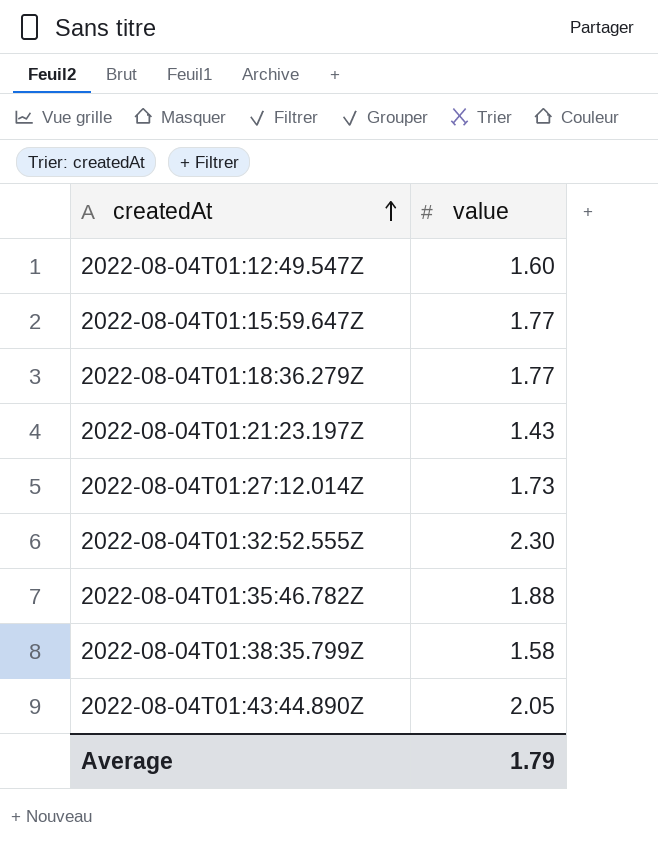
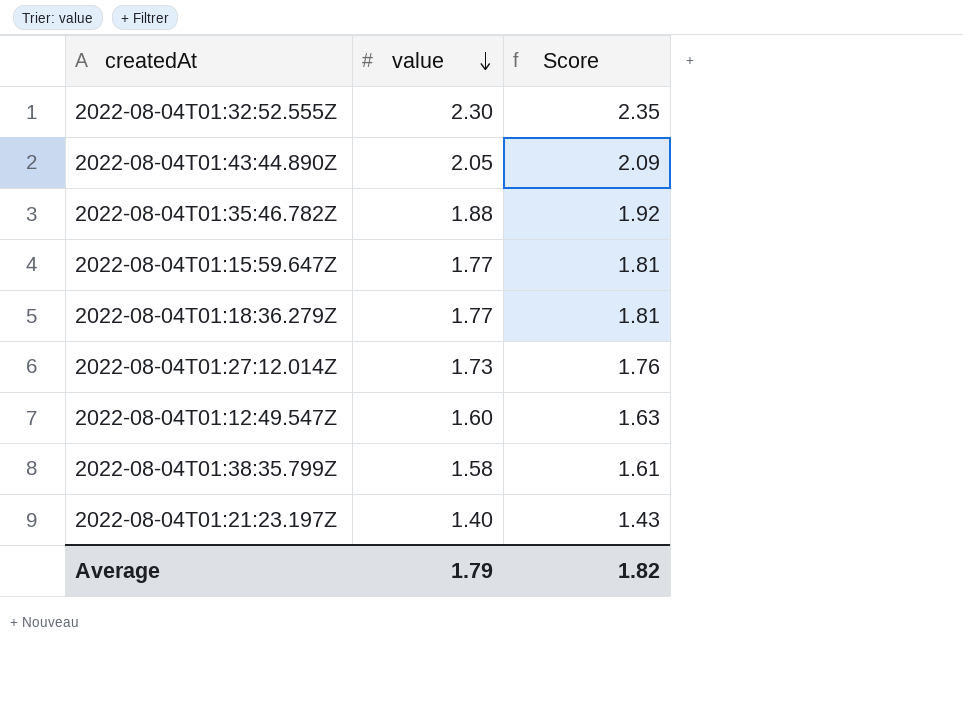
row order: createdAt ascending -> value descending
column Score | formula: none -> [value] * 1.02
2022-08-04T01:21:23.197Z | value: 1.43 -> 1.40

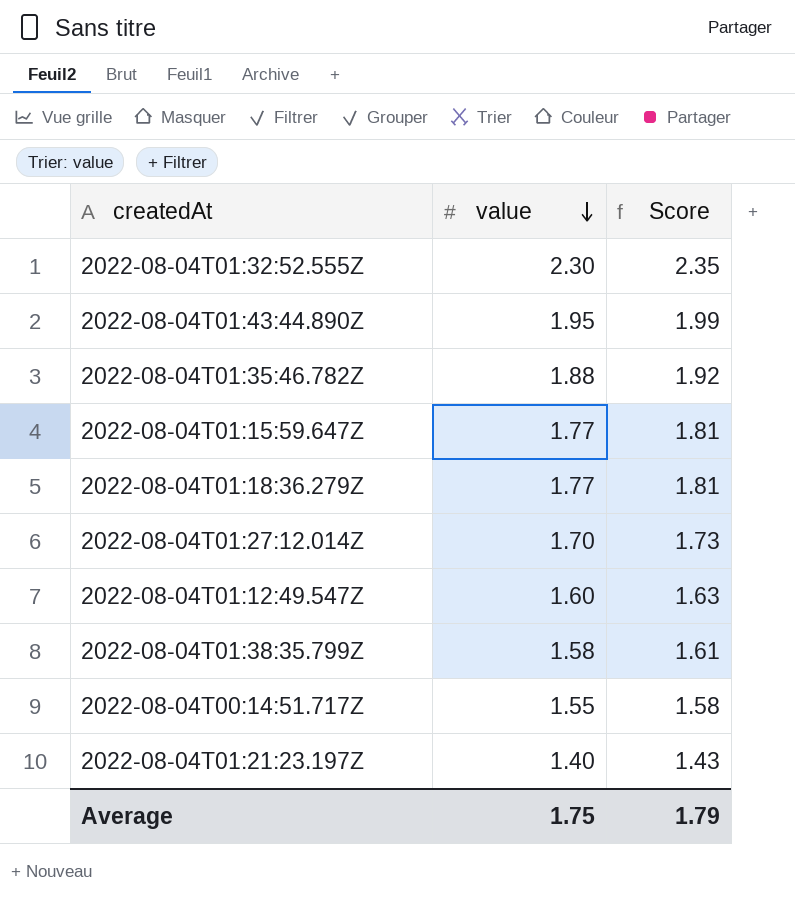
2022-08-04T01:43:44.890Z | value: 2.05 -> 1.95
2022-08-04T01:43:44.890Z | Score: 2.09 -> 1.99
2022-08-04T01:27:12.014Z | value: 1.73 -> 1.70
2022-08-04T01:27:12.014Z | Score: 1.76 -> 1.73
row 2022-08-04T00:14:51.717Z: none -> 1.55 | 1.58
Average | value: 1.79 -> 1.75
Average | Score: 1.82 -> 1.79

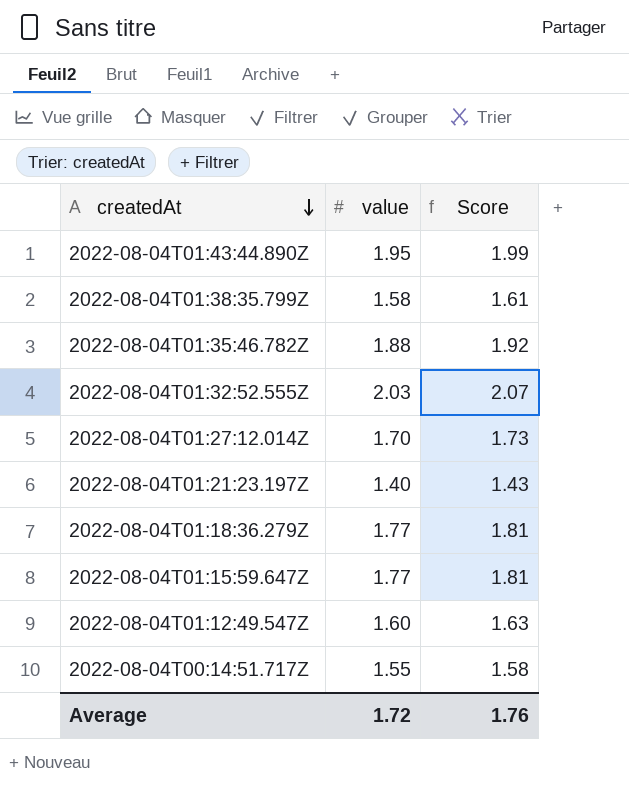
row order: value descending -> createdAt descending
2022-08-04T01:32:52.555Z | value: 2.30 -> 2.03
2022-08-04T01:32:52.555Z | Score: 2.35 -> 2.07
Average | value: 1.75 -> 1.72
Average | Score: 1.79 -> 1.76

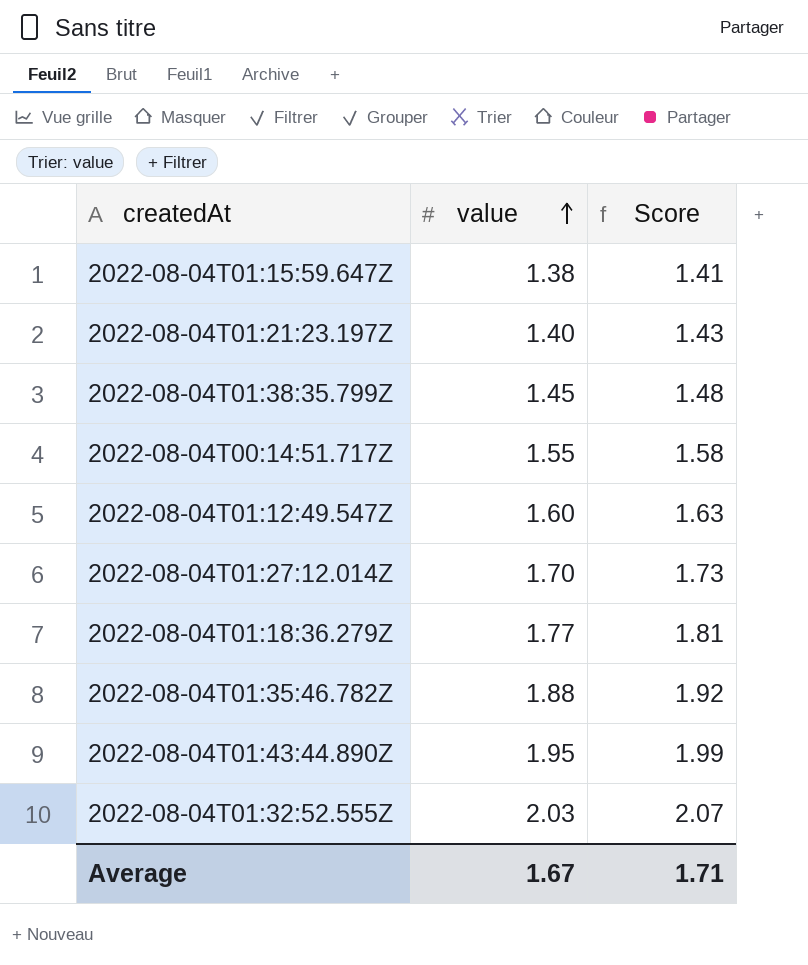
row order: createdAt descending -> value ascending
2022-08-04T01:15:59.647Z | value: 1.77 -> 1.38
2022-08-04T01:15:59.647Z | Score: 1.81 -> 1.41
2022-08-04T01:38:35.799Z | value: 1.58 -> 1.45
2022-08-04T01:38:35.799Z | Score: 1.61 -> 1.48
Average | value: 1.72 -> 1.67
Average | Score: 1.76 -> 1.71

